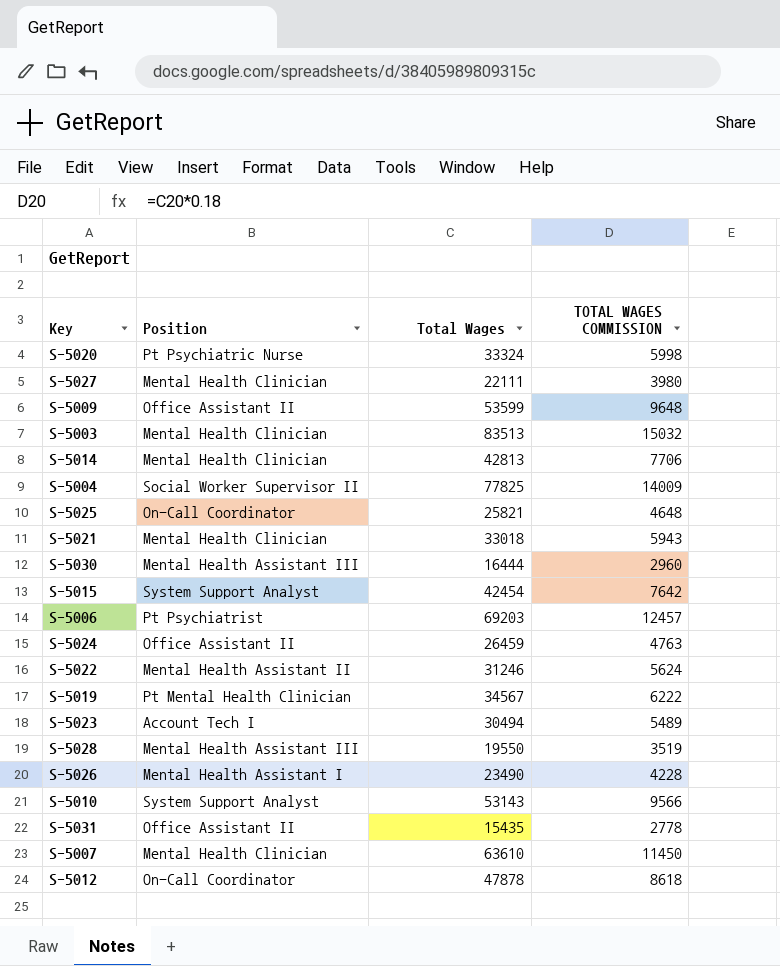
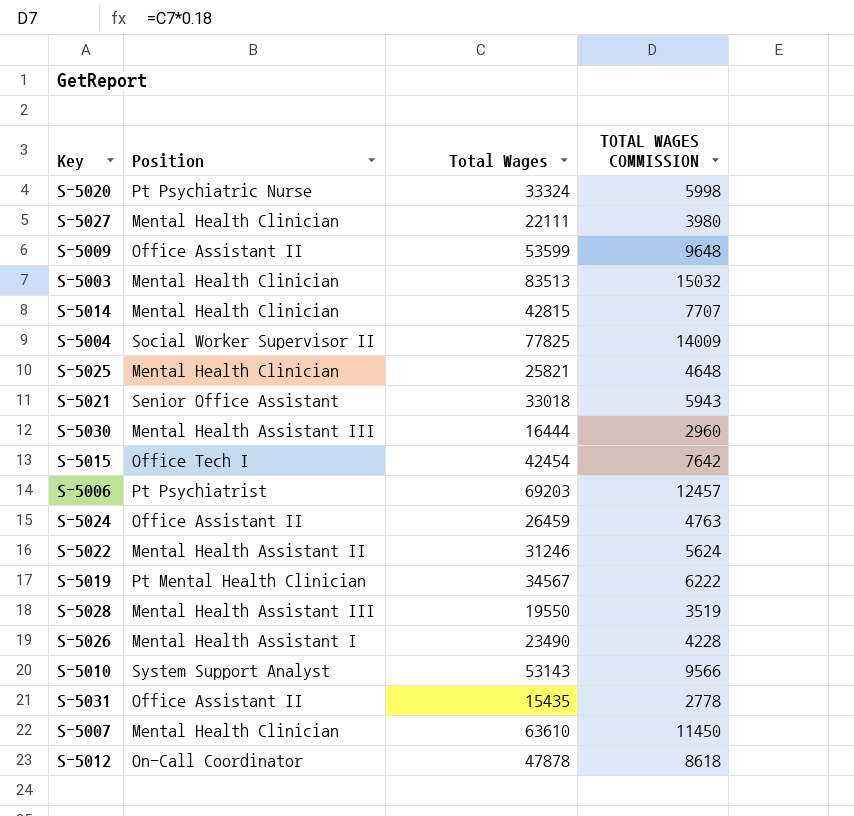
row S-5023: Account Tech I | 30494 | 5489 -> none
S-5014 | Total Wages: 42813 -> 42815
S-5014 | TOTAL WAGES COMMISSION: 7706 -> 7707
S-5025 | Position: On-Call Coordinator -> Mental Health Clinician
S-5021 | Position: Mental Health Clinician -> Senior Office Assistant
S-5015 | Position: System Support Analyst -> Office Tech I

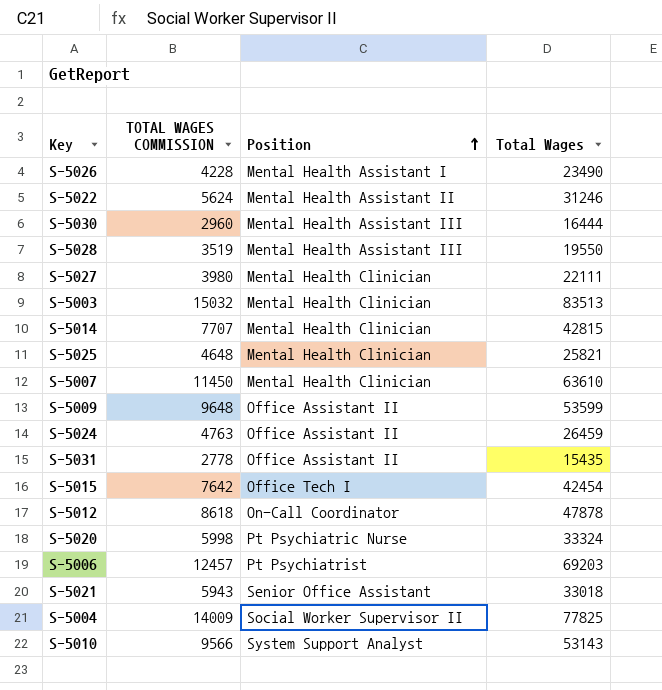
row order: none -> Position ascending
column TOTAL WAGES COMMISSION | position: 4 -> 2
row S-5019: Pt Mental Health Clinician | 34567 | 6222 -> none

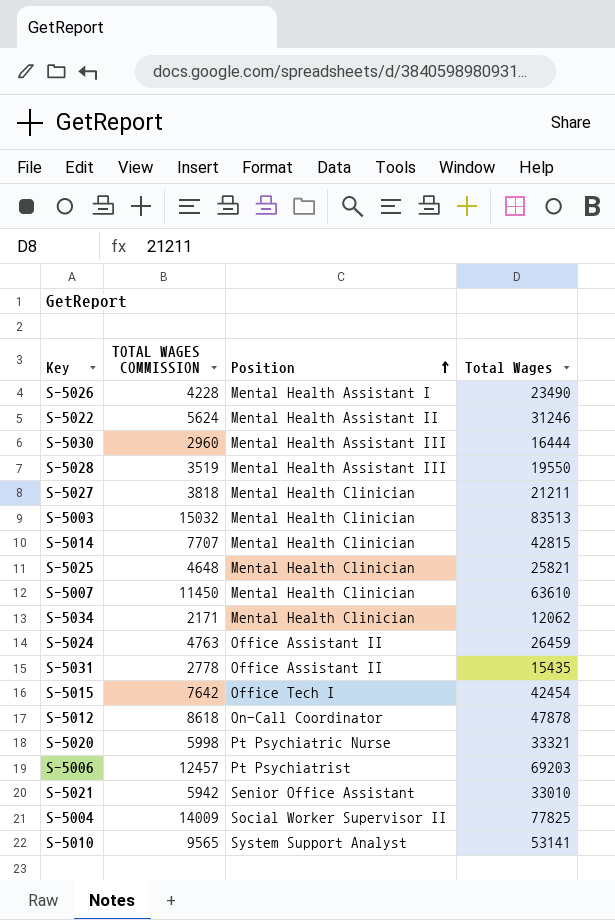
row S-5009: 9648 | Office Assistant II | 53599 -> none
S-5027 | TOTAL WAGES COMMISSION: 3980 -> 3818
S-5027 | Total Wages: 22111 -> 21211
row S-5034: none -> 2171 | Mental Health Clinician | 12062
S-5020 | Total Wages: 33324 -> 33321
S-5021 | TOTAL WAGES COMMISSION: 5943 -> 5942
S-5021 | Total Wages: 33018 -> 33010
S-5010 | TOTAL WAGES COMMISSION: 9566 -> 9565
S-5010 | Total Wages: 53143 -> 53141

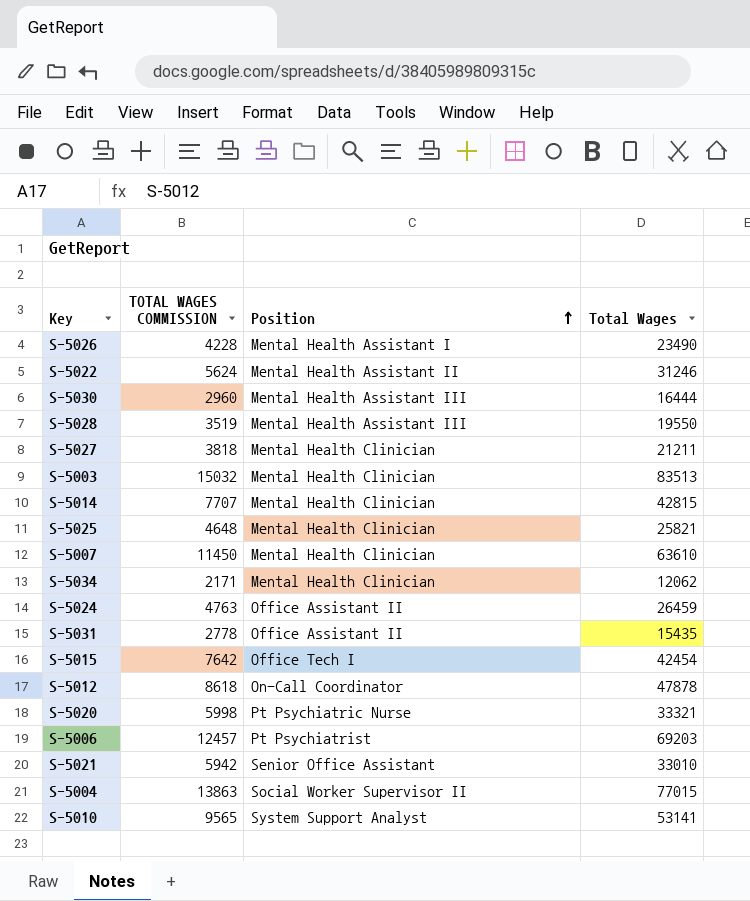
S-5004 | TOTAL WAGES COMMISSION: 14009 -> 13863
S-5004 | Total Wages: 77825 -> 77015

